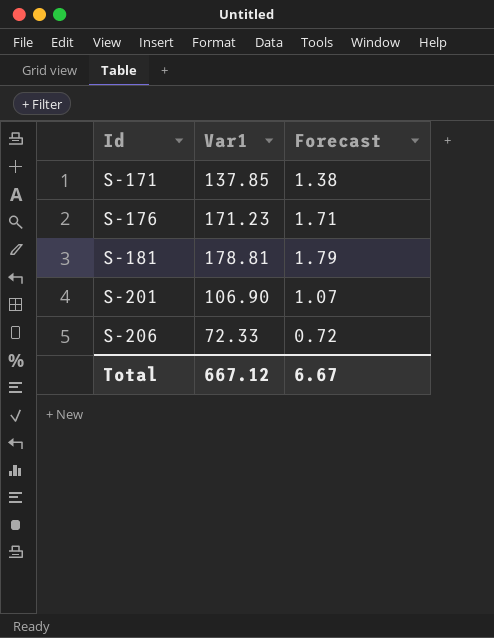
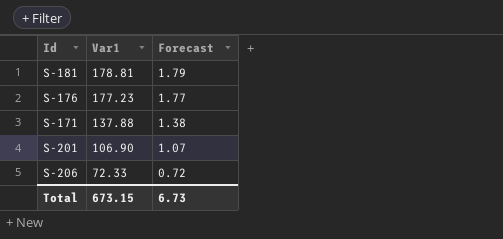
row order: Id ascending -> Var1 descending
S-176 | Var1: 171.23 -> 177.23
S-176 | Forecast: 1.71 -> 1.77
S-171 | Var1: 137.85 -> 137.88
Total | Var1: 667.12 -> 673.15
Total | Forecast: 6.67 -> 6.73

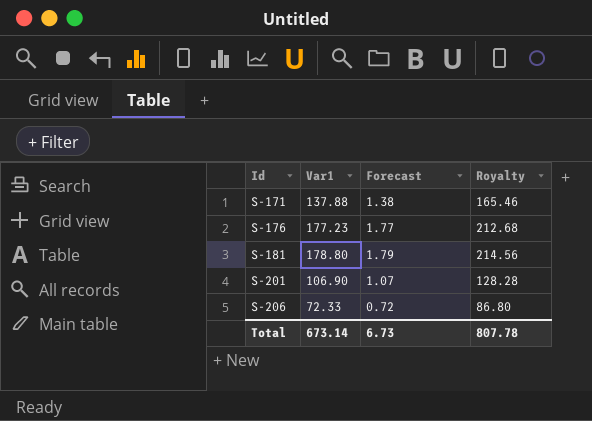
row order: Var1 descending -> Id ascending
column Royalty | formula: none -> [Var1] * 1.2
S-181 | Var1: 178.81 -> 178.80
Total | Var1: 673.15 -> 673.14

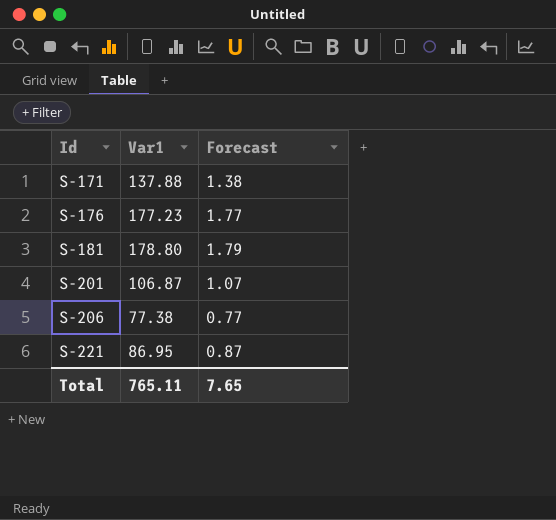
column Royalty | formula: [Var1] * 1.2 -> none
S-201 | Var1: 106.90 -> 106.87
S-206 | Var1: 72.33 -> 77.38
S-206 | Forecast: 0.72 -> 0.77
row S-221: none -> 86.95 | 0.87
Total | Var1: 673.14 -> 765.11
Total | Forecast: 6.73 -> 7.65

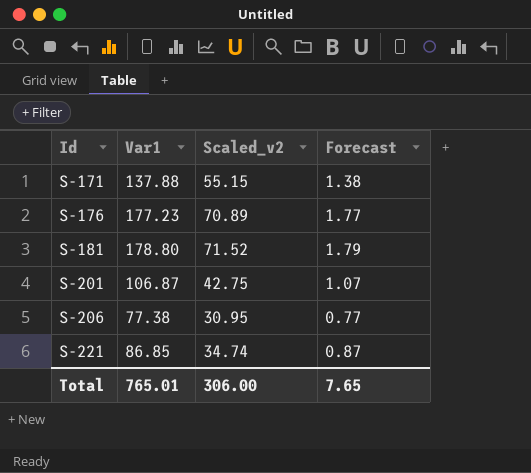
column Scaled_v2 | formula: none -> [Var1] * 0.4
S-221 | Var1: 86.95 -> 86.85
Total | Var1: 765.11 -> 765.01

